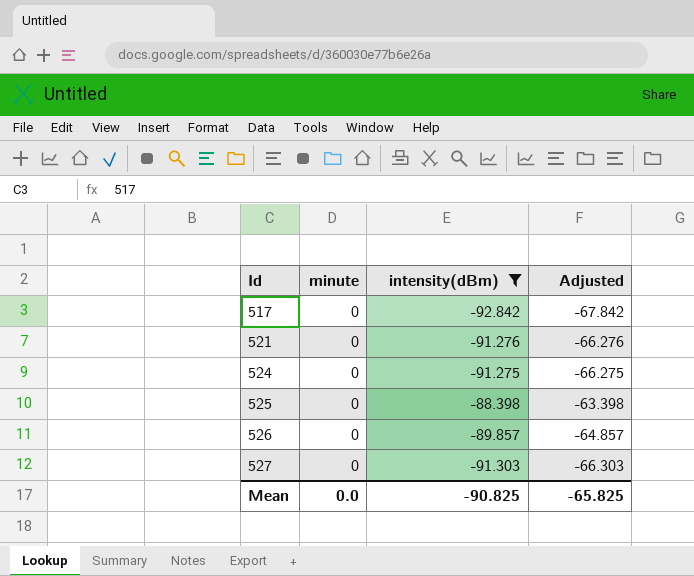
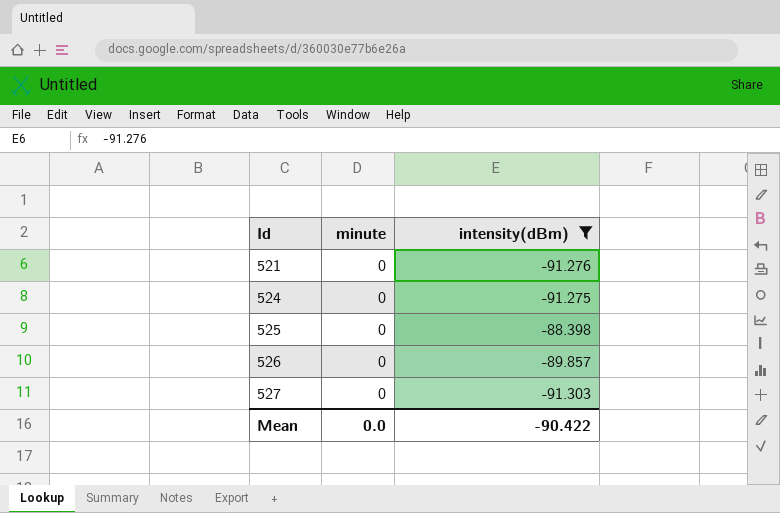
column Adjusted | formula: [intensity(dBm)] + 25 -> none
row 517: 0 | -92.842 | -67.842 -> none
Mean | intensity(dBm): -90.825 -> -90.422

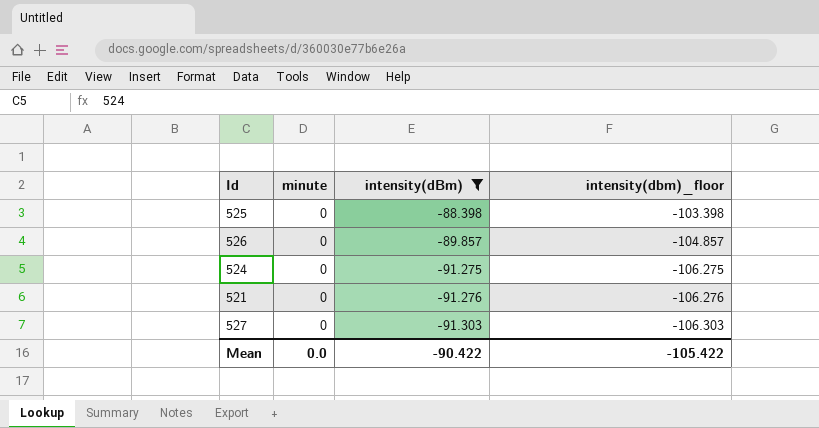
row order: Id ascending -> intensity(dBm) descending
column intensity(dbm)_floor | formula: none -> [intensity(dBm)] - 15

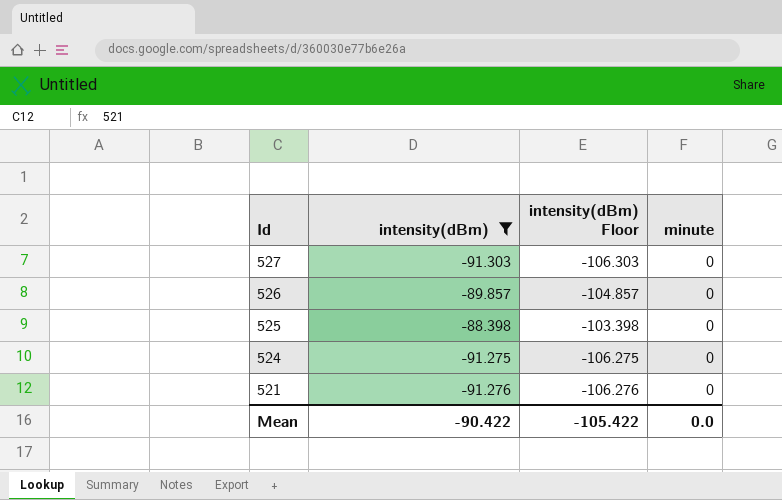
row order: intensity(dBm) descending -> Id descending
column name: intensity(dbm)_floor -> intensity(dBm) Floor
column minute | position: 2 -> 4

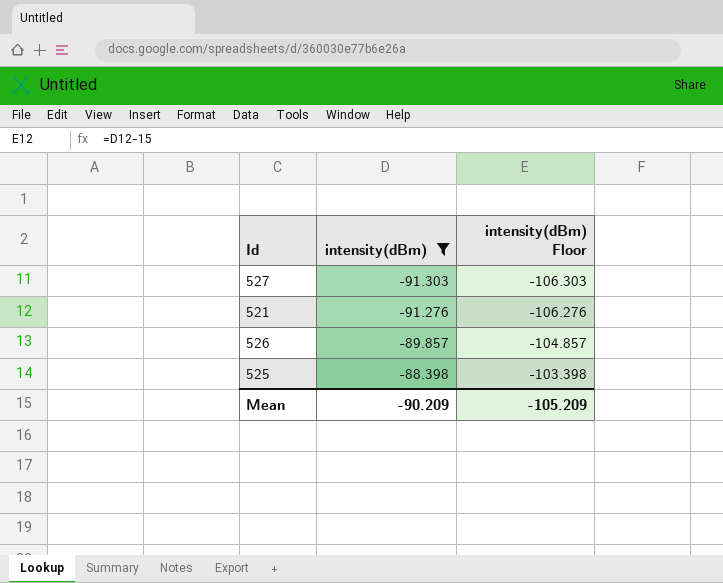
row order: Id descending -> intensity(dBm) ascending
column minute | position: 4 -> none
row 524: -91.275 | -106.275 | 0 -> none
Mean | intensity(dBm): -90.422 -> -90.209
Mean | intensity(dBm) Floor: -105.422 -> -105.209

